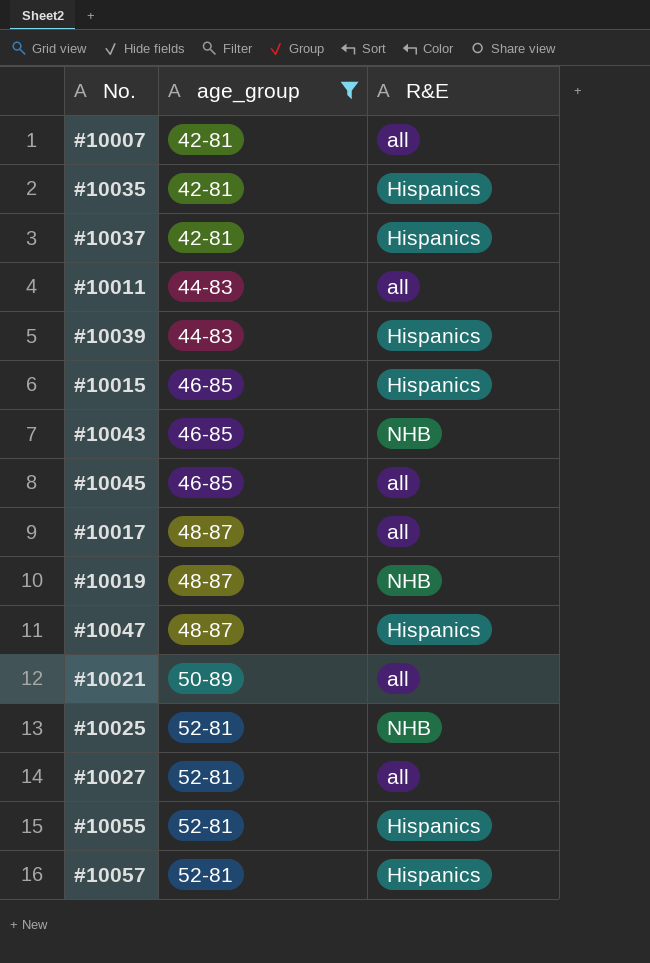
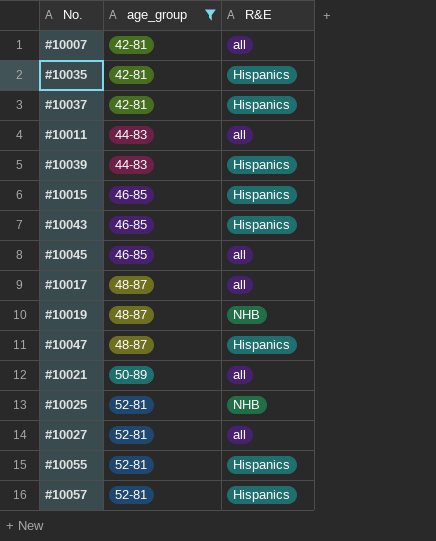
#10043 | R&E: NHB -> Hispanics

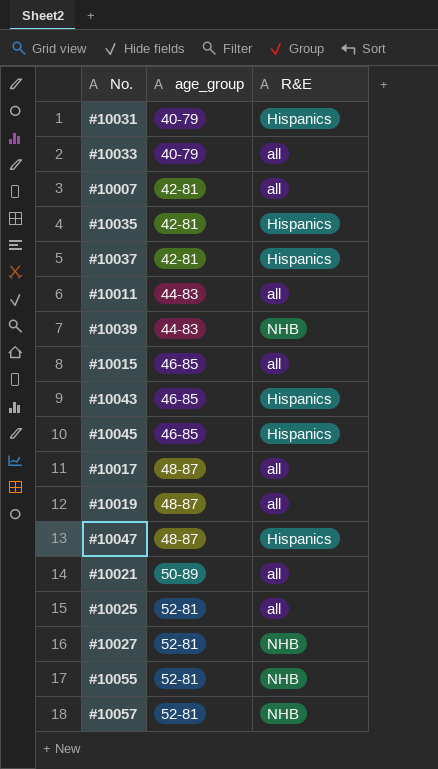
filter: age_group != 40-79 -> none
#10039 | R&E: Hispanics -> NHB
#10015 | R&E: Hispanics -> all
#10045 | R&E: all -> Hispanics
#10019 | R&E: NHB -> all
#10025 | R&E: NHB -> all
#10027 | R&E: all -> NHB
#10055 | R&E: Hispanics -> NHB
#10057 | R&E: Hispanics -> NHB

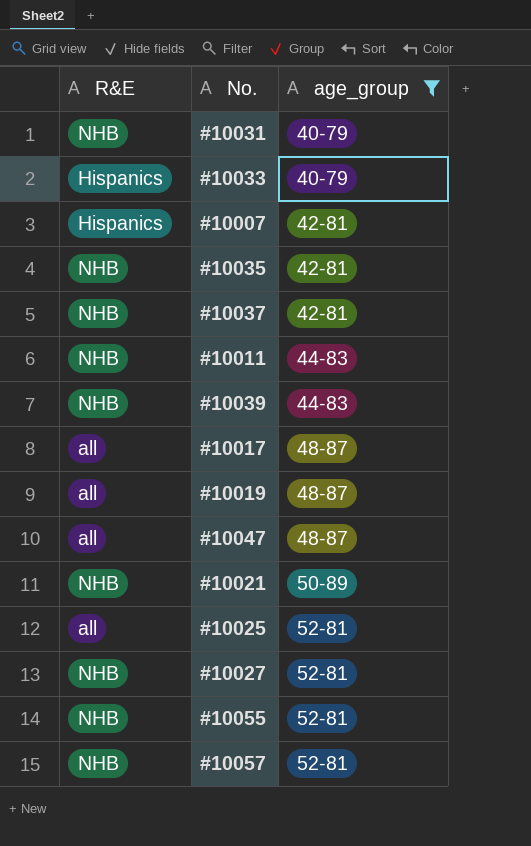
filter: none -> age_group != 46-85
column R&E | position: 3 -> 1
#10031 | R&E: Hispanics -> NHB
#10033 | R&E: all -> Hispanics
#10007 | R&E: all -> Hispanics
#10035 | R&E: Hispanics -> NHB
#10037 | R&E: Hispanics -> NHB
#10011 | R&E: all -> NHB
#10047 | R&E: Hispanics -> all
#10021 | R&E: all -> NHB

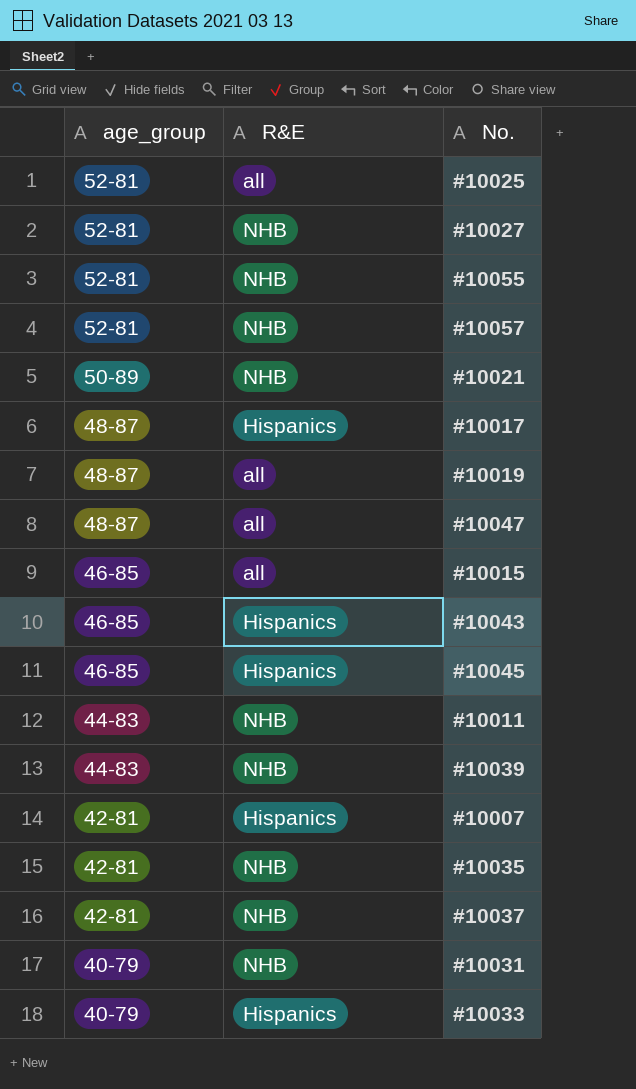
filter: age_group != 46-85 -> none
row order: age_group ascending -> age_group descending
column age_group | position: 3 -> 1
#10017 | R&E: all -> Hispanics

